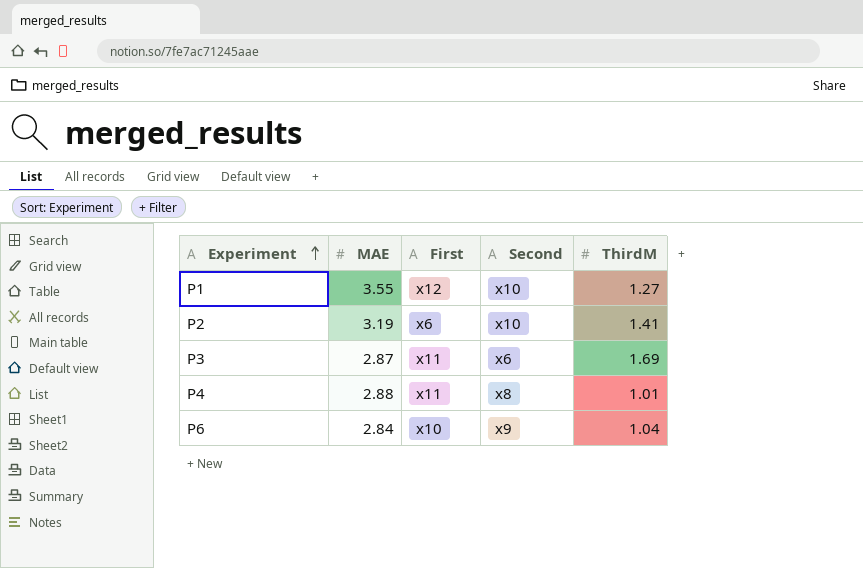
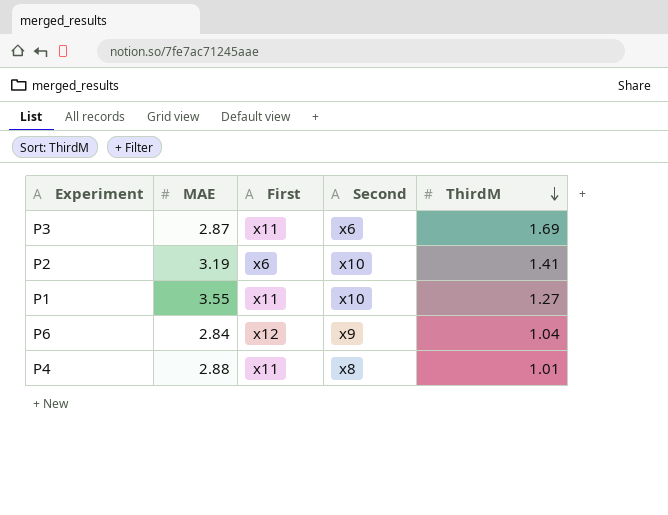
row order: Experiment ascending -> ThirdM descending
P1 | First: x12 -> x11
P6 | First: x10 -> x12

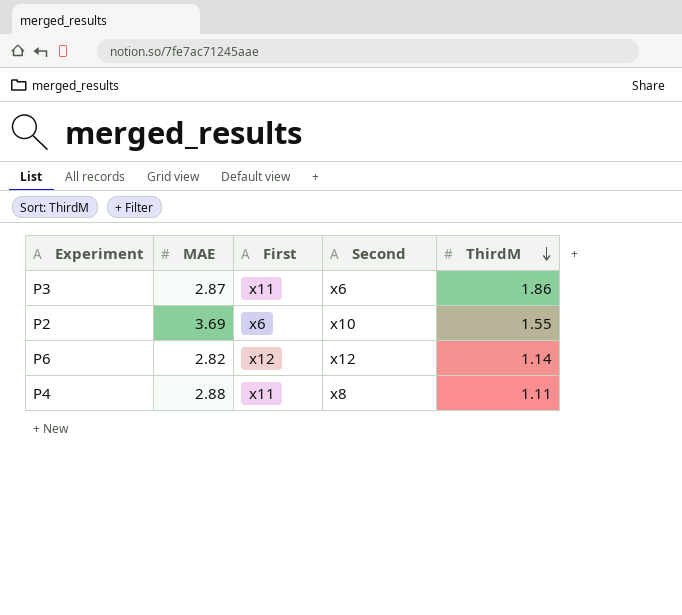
row P1: 3.55 | x11 | x10 | 1.27 -> none
P3 | ThirdM: 1.69 -> 1.86
P2 | MAE: 3.19 -> 3.69
P2 | ThirdM: 1.41 -> 1.55
P6 | MAE: 2.84 -> 2.82
P6 | Second: x9 -> x12
P6 | ThirdM: 1.04 -> 1.14
P4 | ThirdM: 1.01 -> 1.11

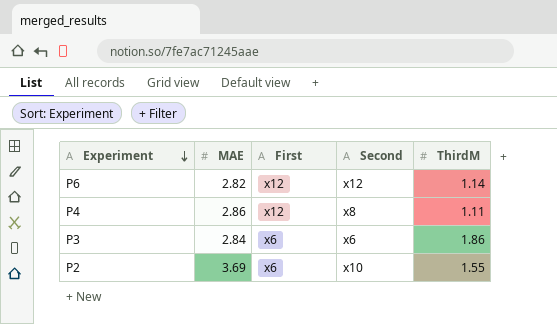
row order: ThirdM descending -> Experiment descending
P4 | MAE: 2.88 -> 2.86
P4 | First: x11 -> x12
P3 | MAE: 2.87 -> 2.84
P3 | First: x11 -> x6

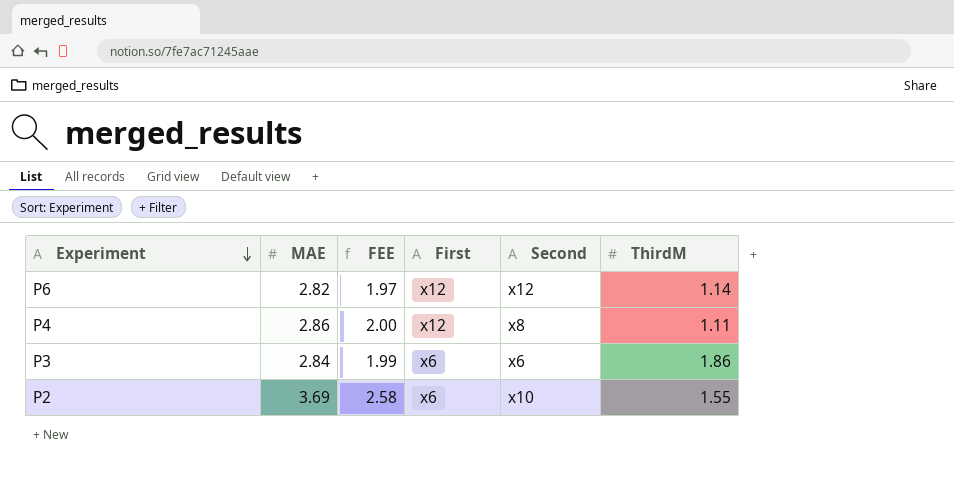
column FEE | formula: none -> [MAE] * 0.7

